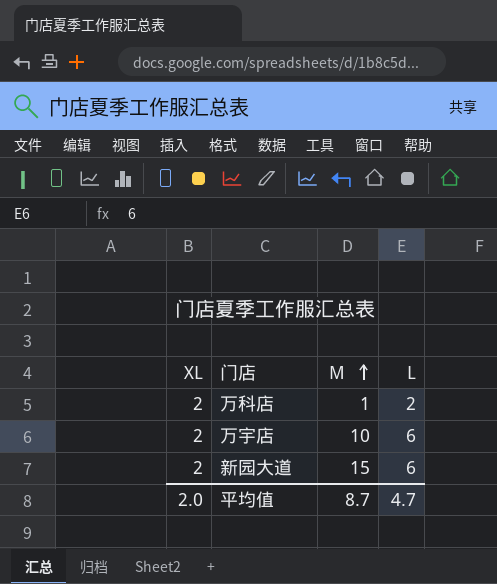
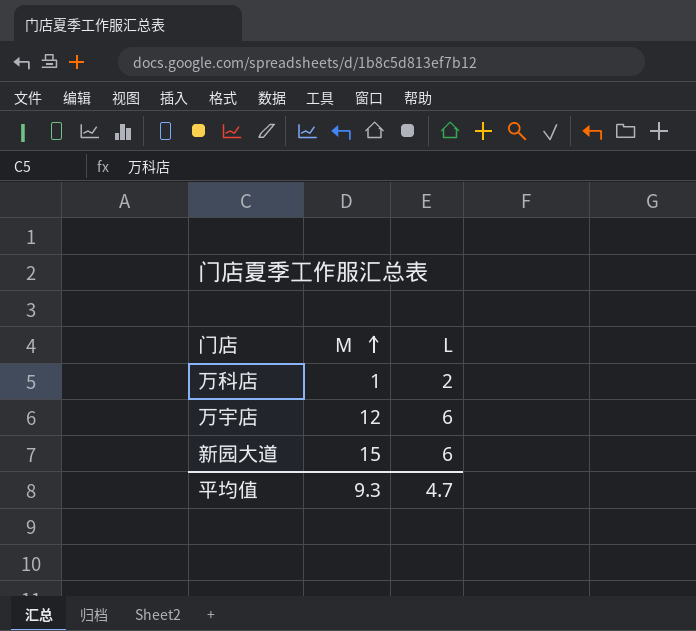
column XL | position: 1 -> none
万宇店 | M: 10 -> 12
平均值 | M: 8.7 -> 9.3

